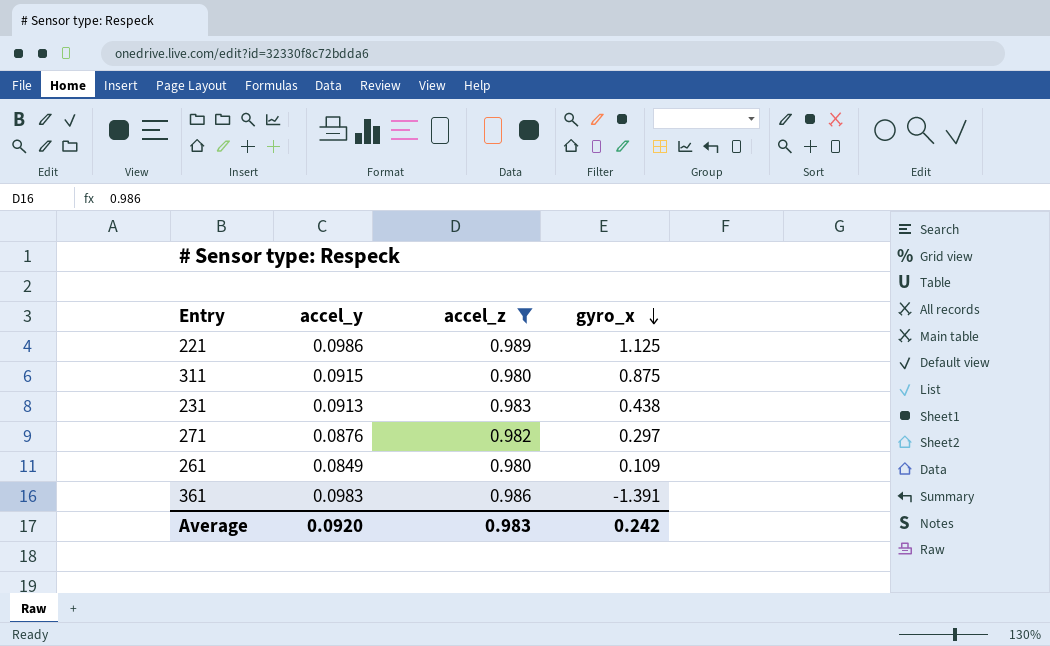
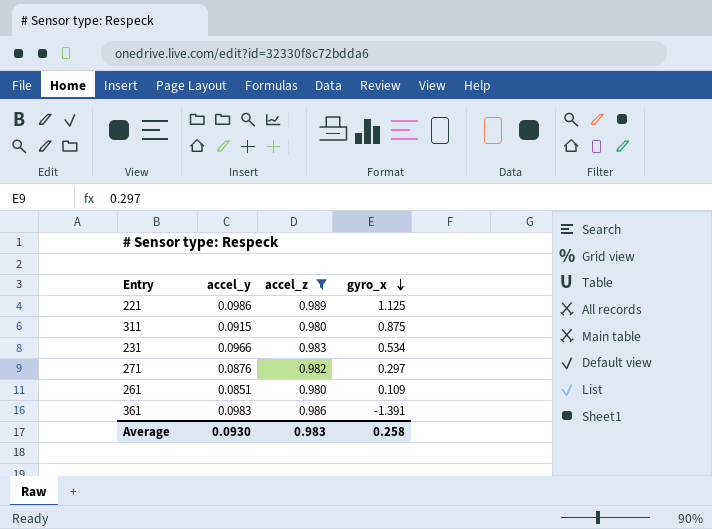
231 | accel_y: 0.0913 -> 0.0966
231 | gyro_x: 0.438 -> 0.534
261 | accel_y: 0.0849 -> 0.0851
Average | accel_y: 0.0920 -> 0.0930
Average | gyro_x: 0.242 -> 0.258

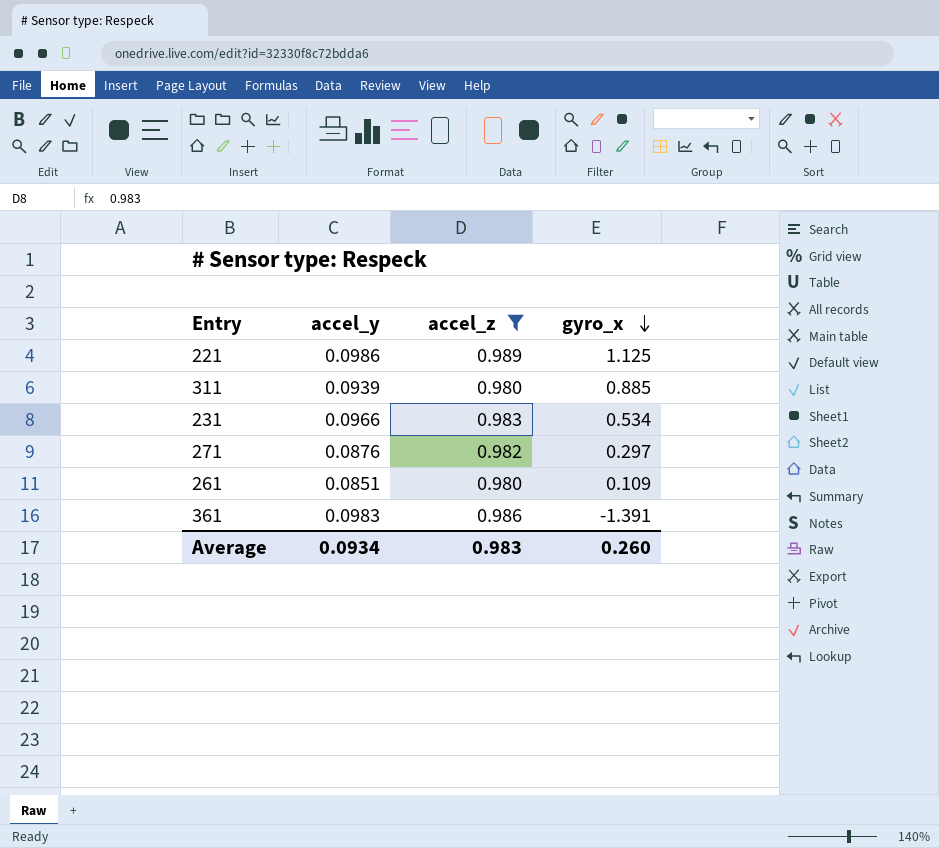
311 | accel_y: 0.0915 -> 0.0939
311 | gyro_x: 0.875 -> 0.885
Average | accel_y: 0.0930 -> 0.0934
Average | gyro_x: 0.258 -> 0.260

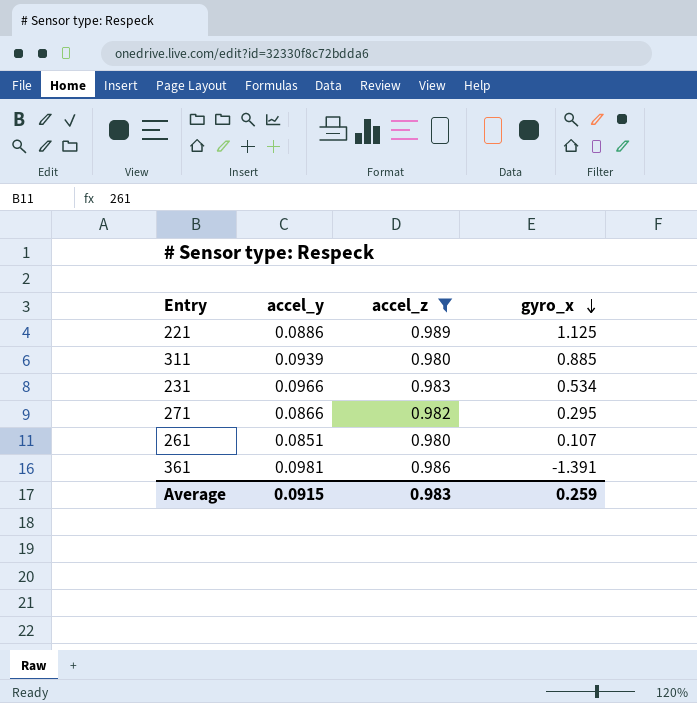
221 | accel_y: 0.0986 -> 0.0886
271 | accel_y: 0.0876 -> 0.0866
271 | gyro_x: 0.297 -> 0.295
261 | gyro_x: 0.109 -> 0.107
361 | accel_y: 0.0983 -> 0.0981
Average | accel_y: 0.0934 -> 0.0915
Average | gyro_x: 0.260 -> 0.259

